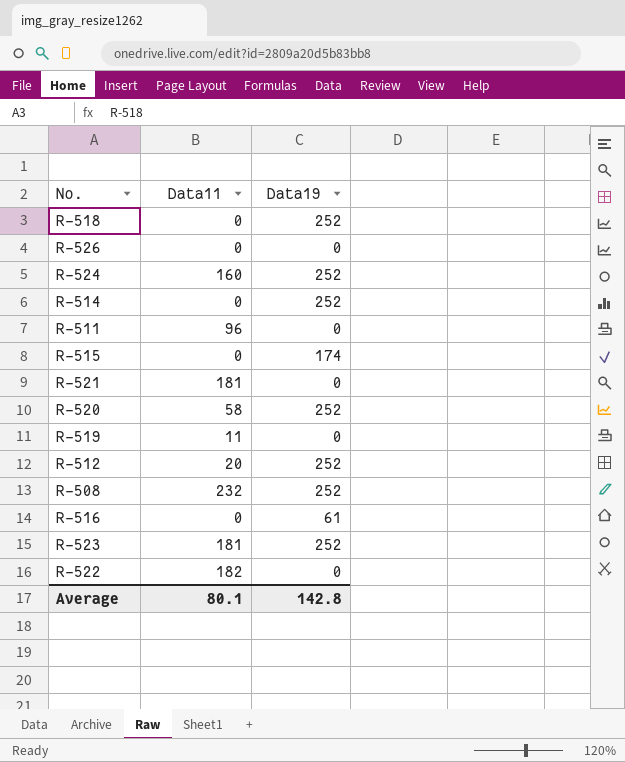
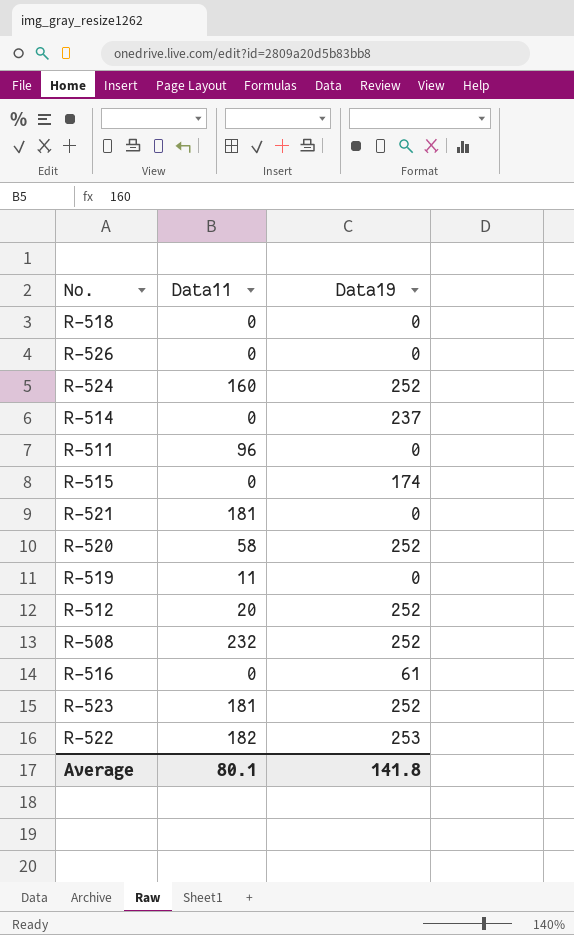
R-518 | Data19: 252 -> 0
R-514 | Data19: 252 -> 237
R-522 | Data19: 0 -> 253
Average | Data19: 142.8 -> 141.8

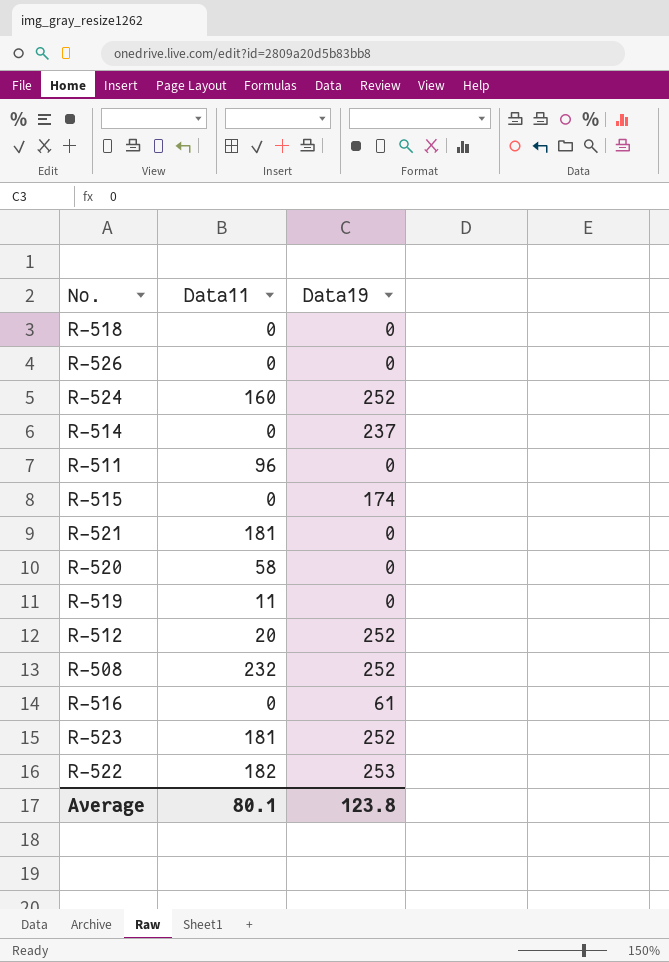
R-520 | Data19: 252 -> 0
Average | Data19: 141.8 -> 123.8

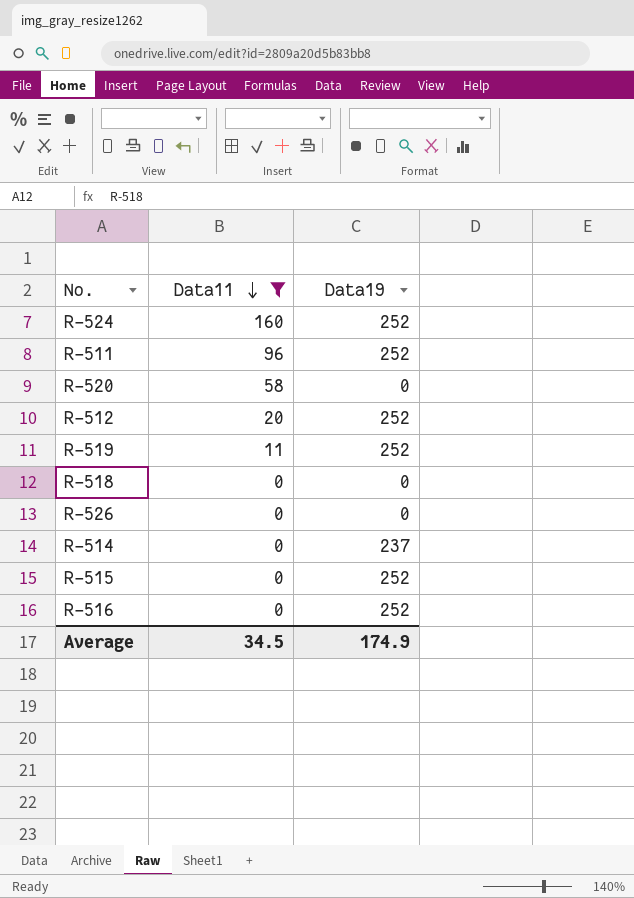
filter: none -> Data11 <= 160
row order: none -> Data11 descending
R-511 | Data19: 0 -> 252
R-519 | Data19: 0 -> 252
R-515 | Data19: 174 -> 252
R-516 | Data19: 61 -> 252
Average | Data11: 80.1 -> 34.5
Average | Data19: 123.8 -> 174.9

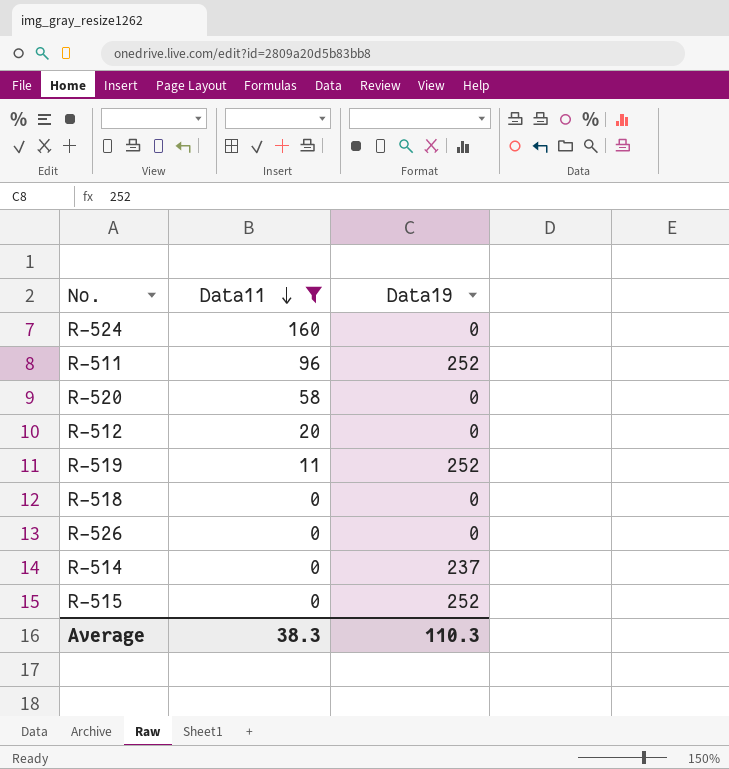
row R-516: 0 | 252 -> none
R-524 | Data19: 252 -> 0
R-512 | Data19: 252 -> 0
Average | Data11: 34.5 -> 38.3
Average | Data19: 174.9 -> 110.3

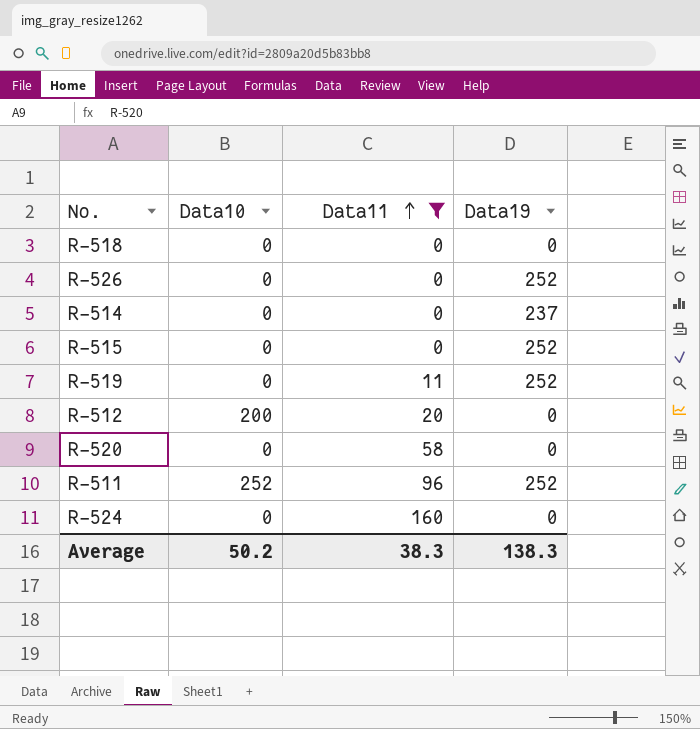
row order: Data11 descending -> Data11 ascending
column Data10 | position: none -> 2
R-526 | Data19: 0 -> 252
Average | Data19: 110.3 -> 138.3

